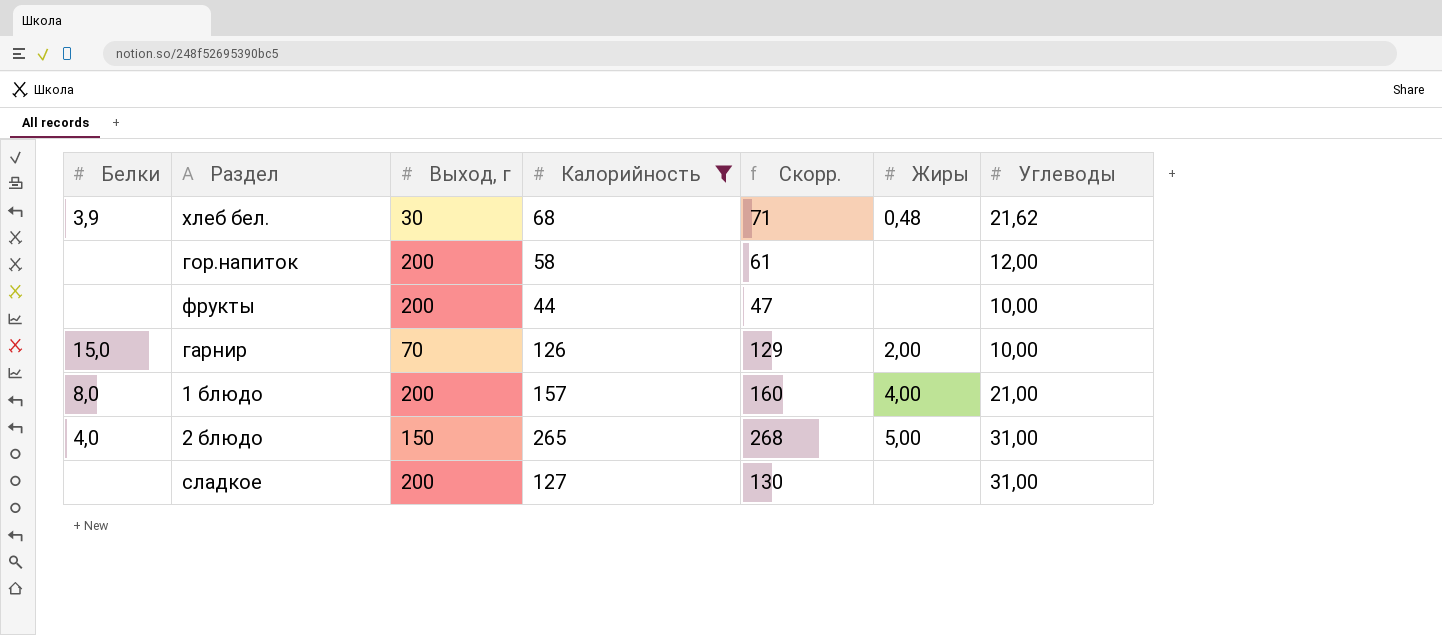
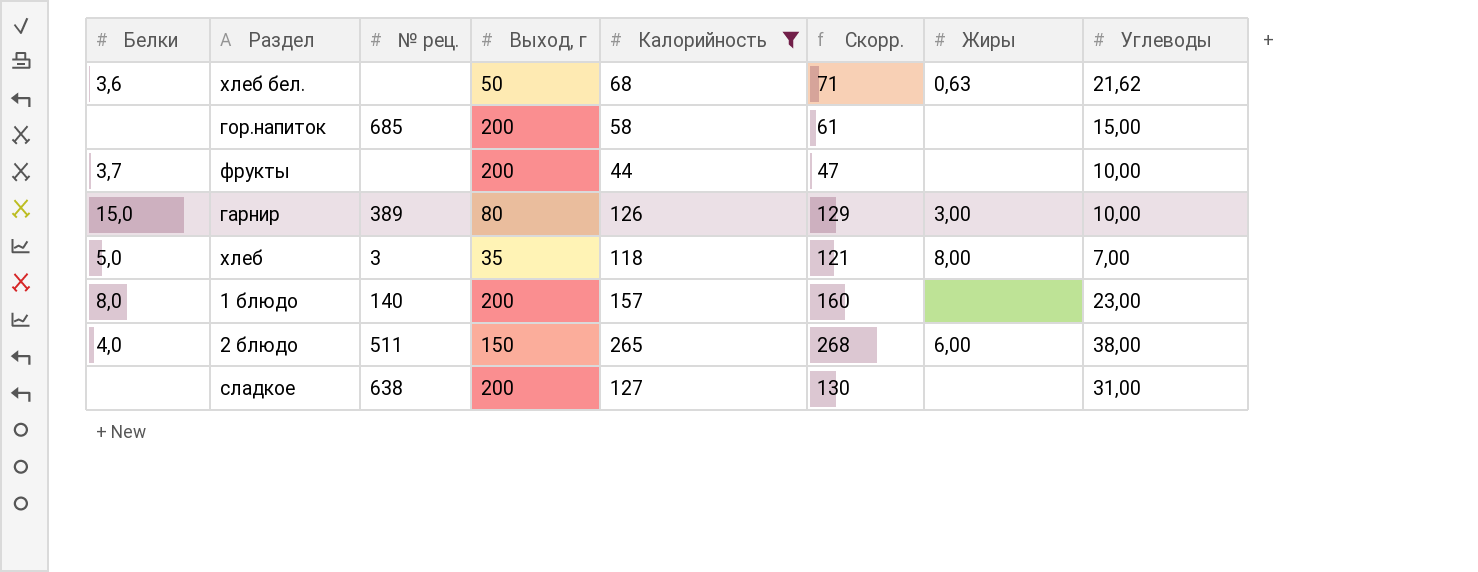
column № рец. | position: none -> 3
хлеб бел. | Белки: 3,9 -> 3,6
хлеб бел. | Выход, г: 30 -> 50
хлеб бел. | Жиры: 0,48 -> 0,63
гор.напиток | Углеводы: 12,00 -> 15,00
фрукты | Белки: none -> 3,7
гарнир | Выход, г: 70 -> 80
гарнир | Жиры: 2,00 -> 3,00
row хлеб: none -> 5,0 | 3 | 35 | 118 | 121 | 8,00 | 7,00
1 блюдо | Жиры: 4,00 -> none
1 блюдо | Углеводы: 21,00 -> 23,00
2 блюдо | Жиры: 5,00 -> 6,00
2 блюдо | Углеводы: 31,00 -> 38,00

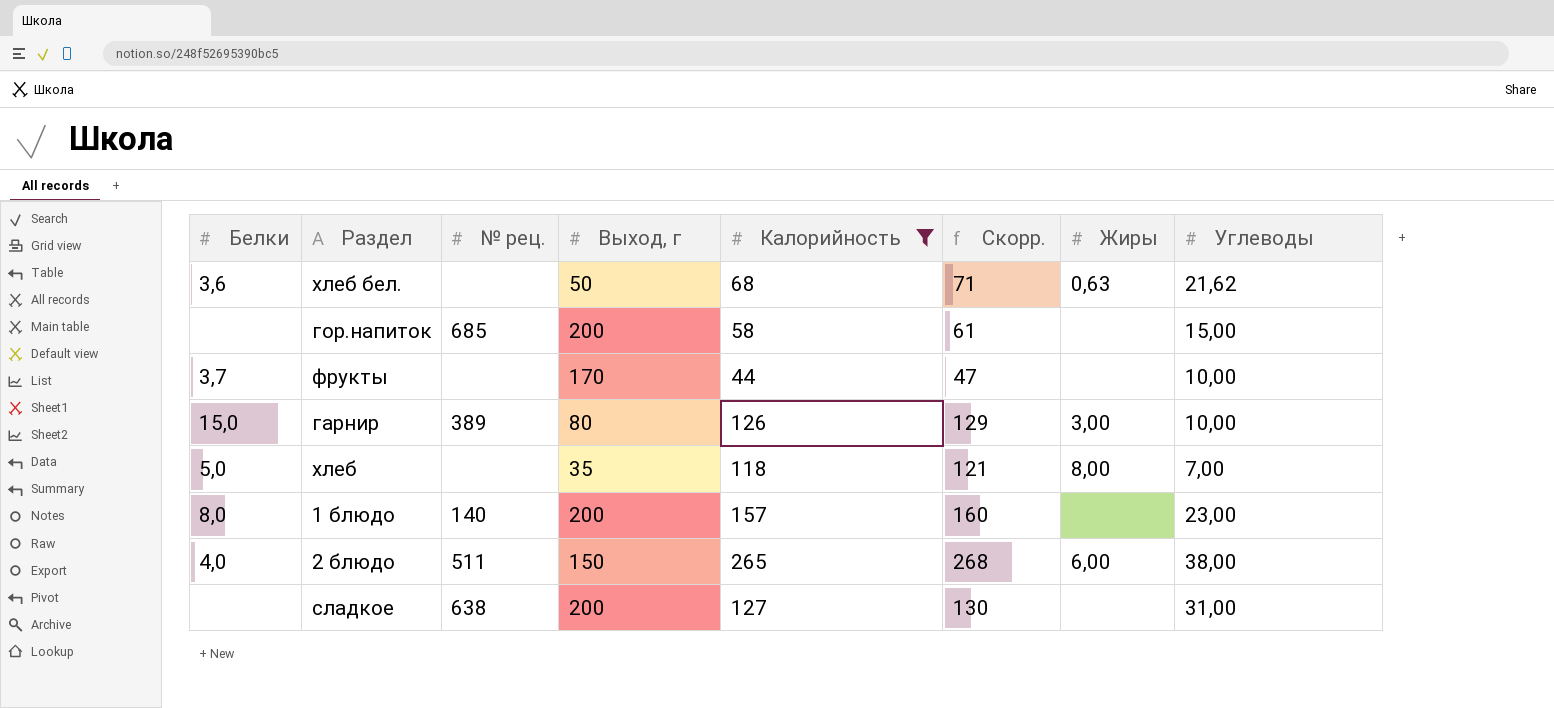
фрукты | Выход, г: 200 -> 170
хлеб | № рец.: 3 -> none

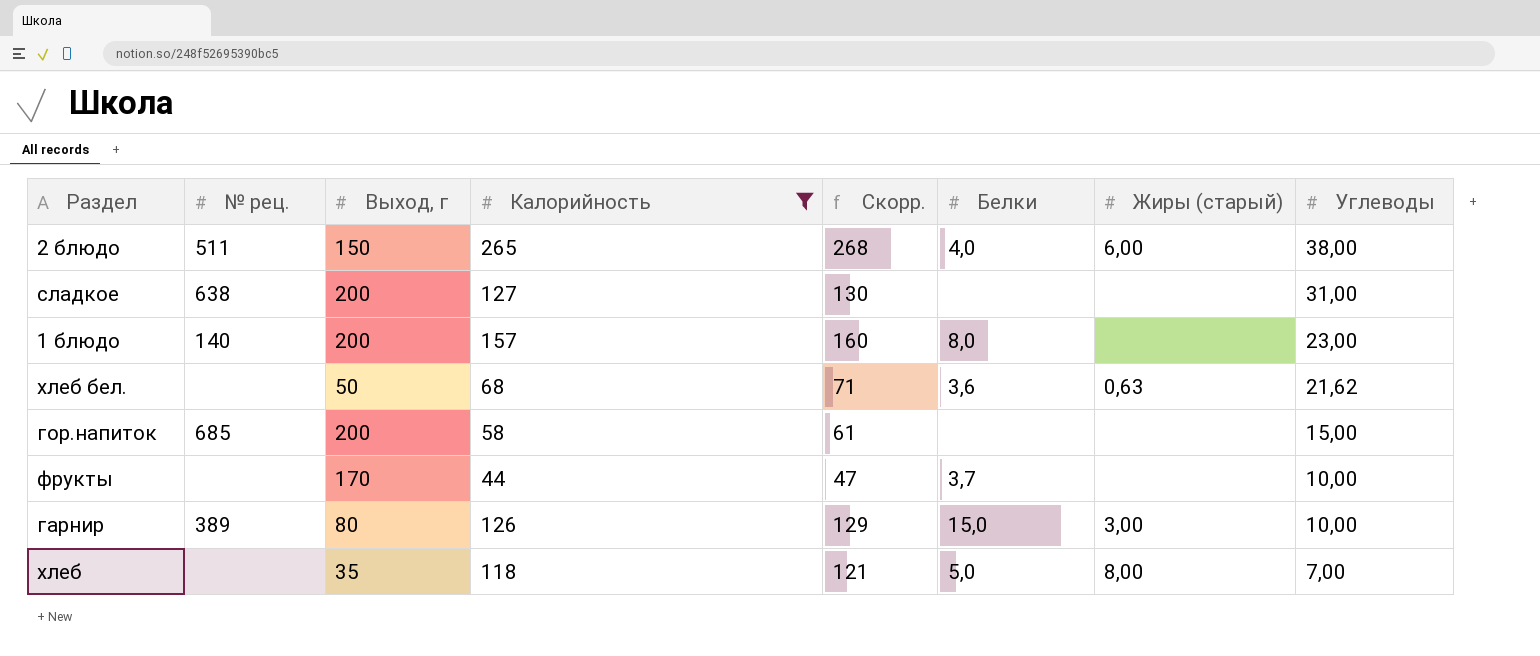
row order: none -> Углеводы descending
column Белки | position: 1 -> 6
column name: Жиры -> Жиры (старый)

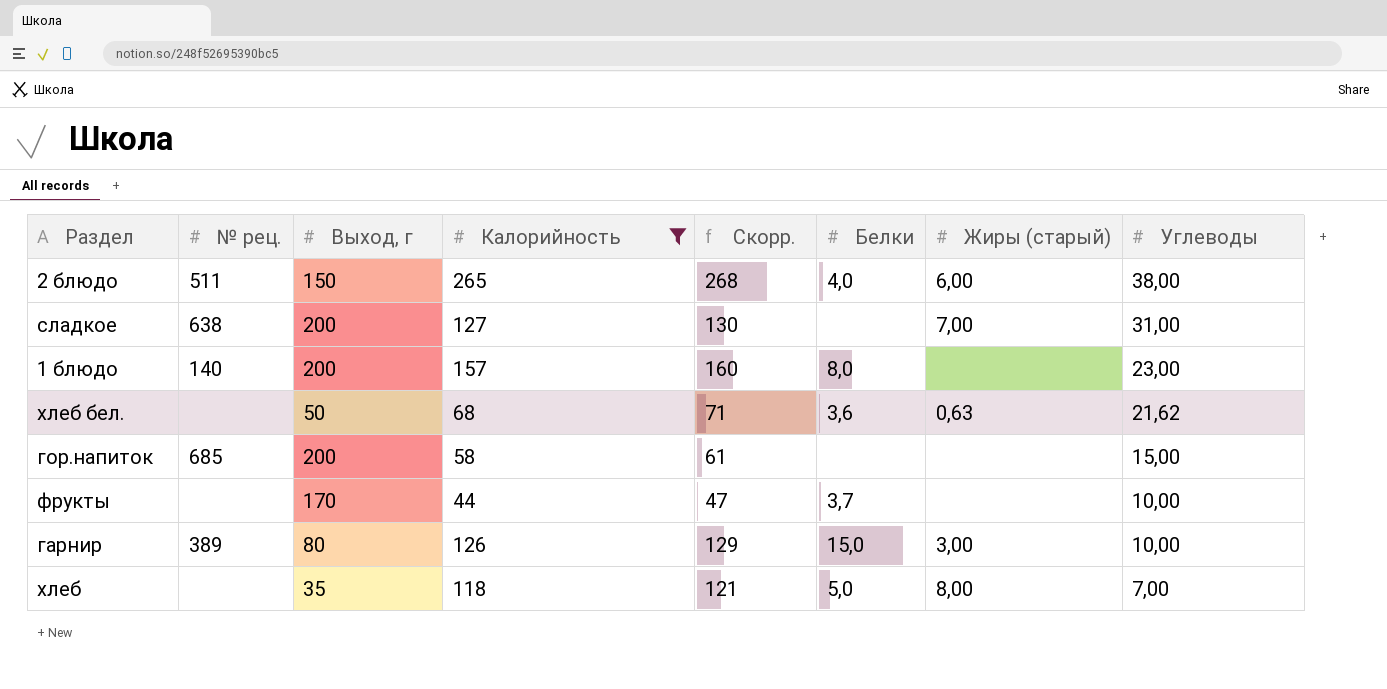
сладкое | Жиры (старый): none -> 7,00

